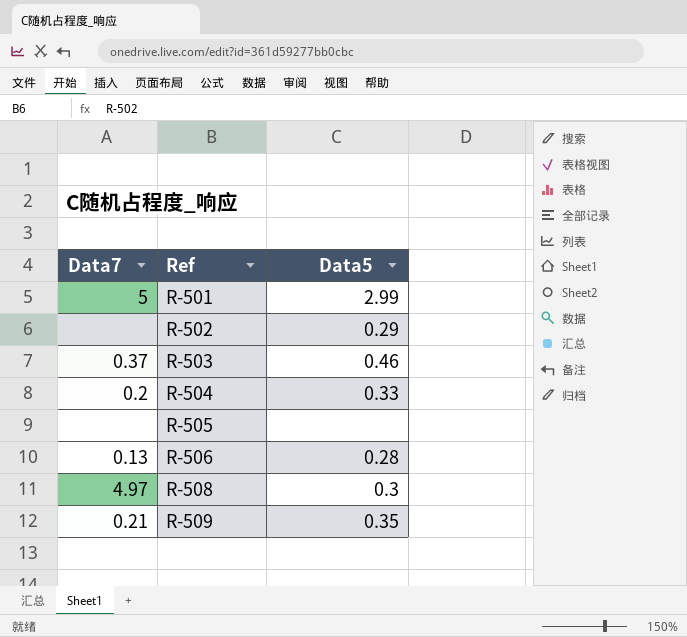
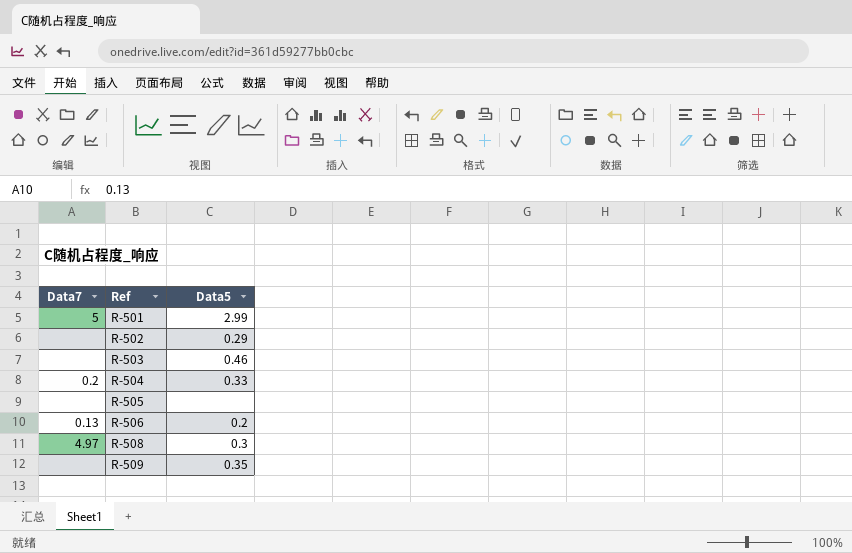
R-503 | Data7: 0.37 -> none
R-506 | Data5: 0.28 -> 0.2
R-509 | Data7: 0.21 -> none

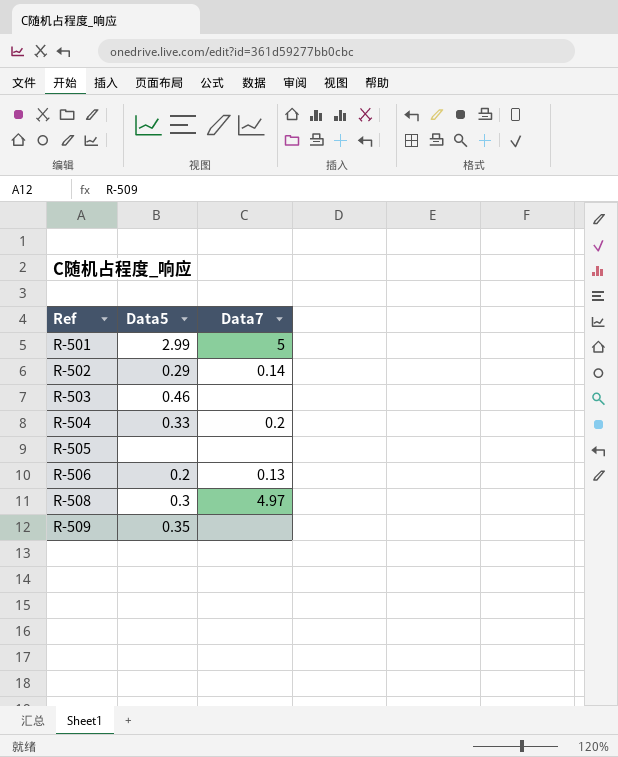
column Data7 | position: 1 -> 3
R-502 | Data7: none -> 0.14

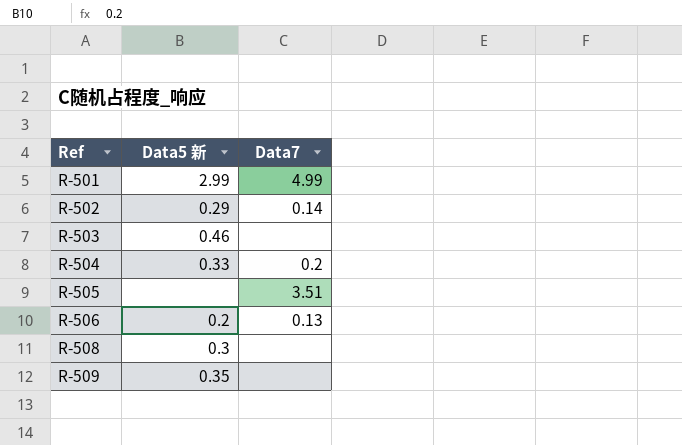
column name: Data5 -> Data5 新
R-501 | Data7: 5 -> 4.99
R-505 | Data7: none -> 3.51
R-508 | Data7: 4.97 -> none

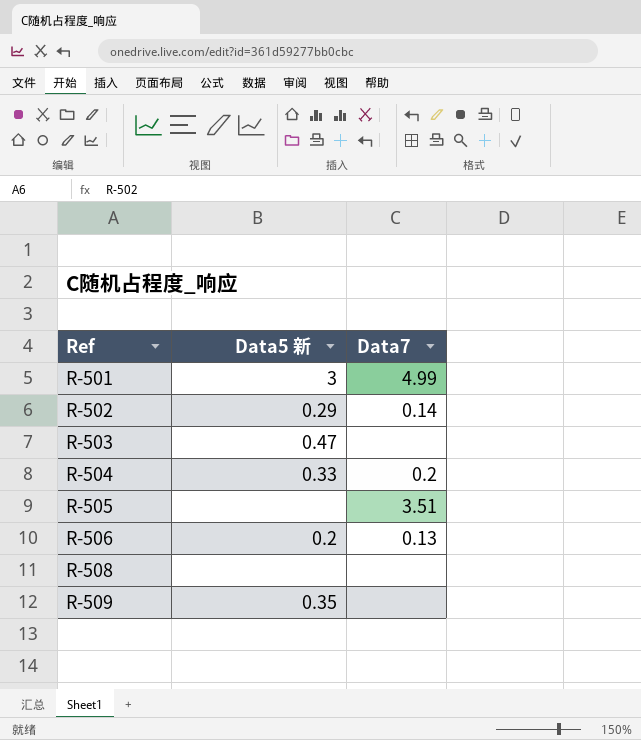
R-501 | Data5 新: 2.99 -> 3
R-503 | Data5 新: 0.46 -> 0.47
R-508 | Data5 新: 0.3 -> none

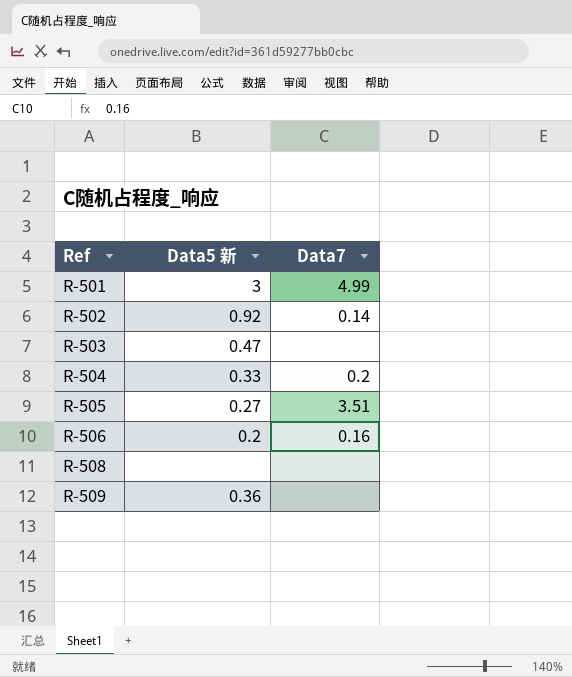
R-502 | Data5 新: 0.29 -> 0.92
R-505 | Data5 新: none -> 0.27
R-506 | Data7: 0.13 -> 0.16
R-509 | Data5 新: 0.35 -> 0.36

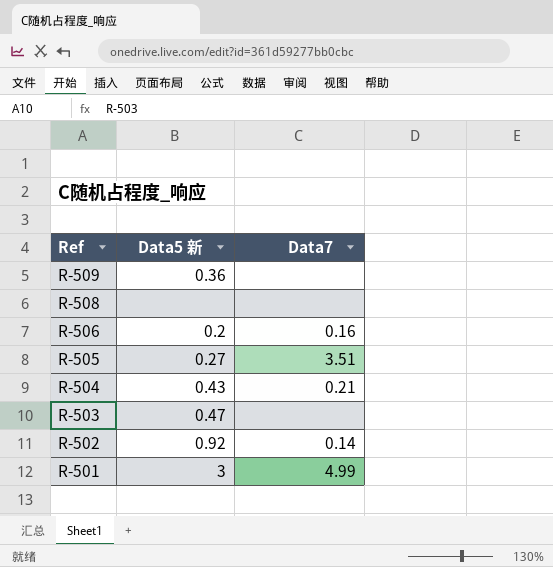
row order: Ref ascending -> Ref descending
R-504 | Data5 新: 0.33 -> 0.43
R-504 | Data7: 0.2 -> 0.21

